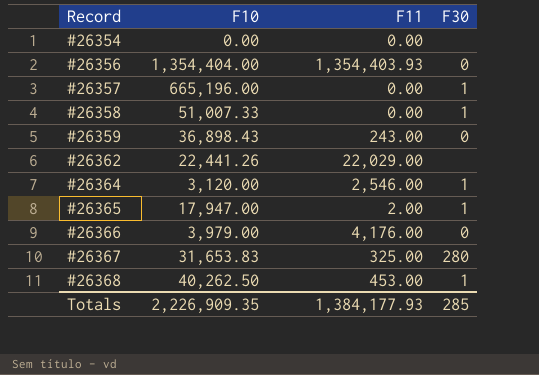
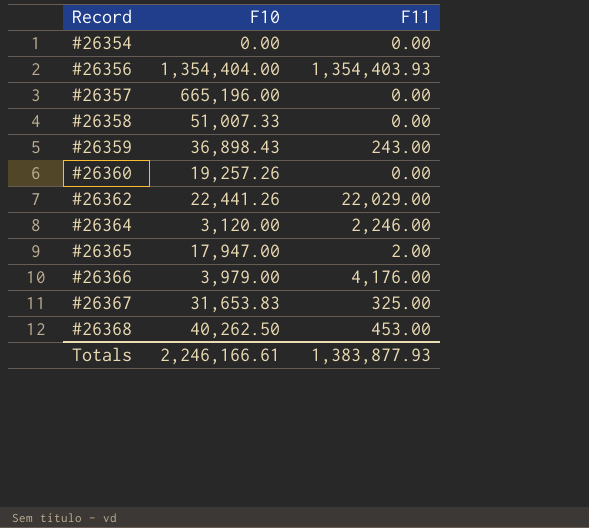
column F30 | position: 4 -> none
row #26360: none -> 19,257.26 | 0.00
#26364 | F11: 2,546.00 -> 2,246.00
Totals | F10: 2,226,909.35 -> 2,246,166.61
Totals | F11: 1,384,177.93 -> 1,383,877.93

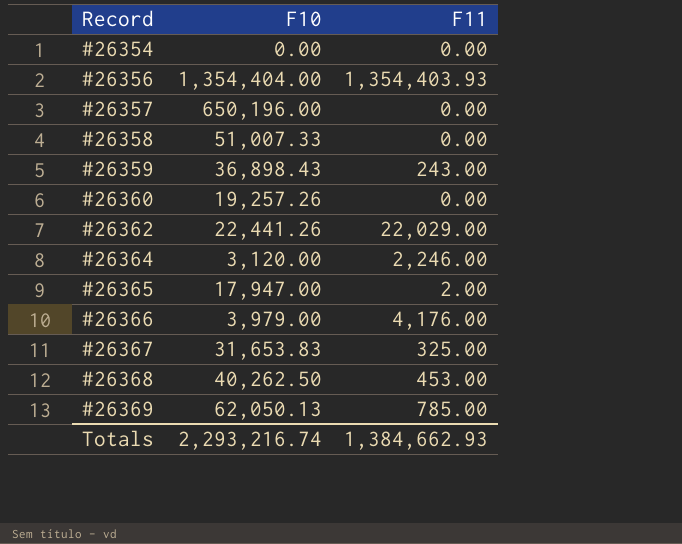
#26357 | F10: 665,196.00 -> 650,196.00
row #26369: none -> 62,050.13 | 785.00
Totals | F10: 2,246,166.61 -> 2,293,216.74
Totals | F11: 1,383,877.93 -> 1,384,662.93

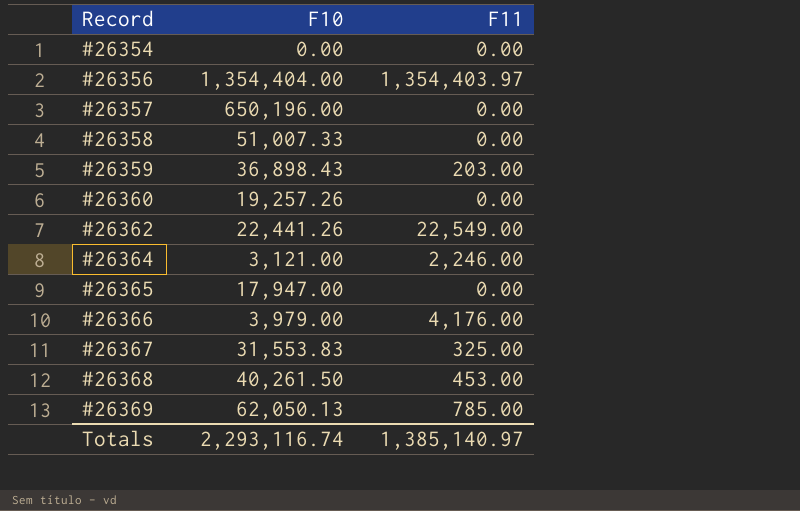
#26356 | F11: 1,354,403.93 -> 1,354,403.97
#26359 | F11: 243.00 -> 203.00
#26362 | F11: 22,029.00 -> 22,549.00
#26364 | F10: 3,120.00 -> 3,121.00
#26365 | F11: 2.00 -> 0.00
#26367 | F10: 31,653.83 -> 31,553.83
#26368 | F10: 40,262.50 -> 40,261.50
Totals | F10: 2,293,216.74 -> 2,293,116.74
Totals | F11: 1,384,662.93 -> 1,385,140.97

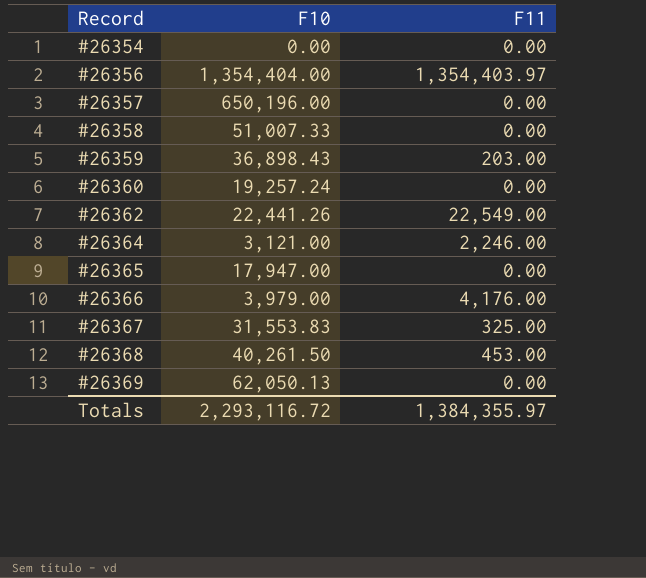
#26360 | F10: 19,257.26 -> 19,257.24
#26369 | F11: 785.00 -> 0.00
Totals | F10: 2,293,116.74 -> 2,293,116.72
Totals | F11: 1,385,140.97 -> 1,384,355.97

